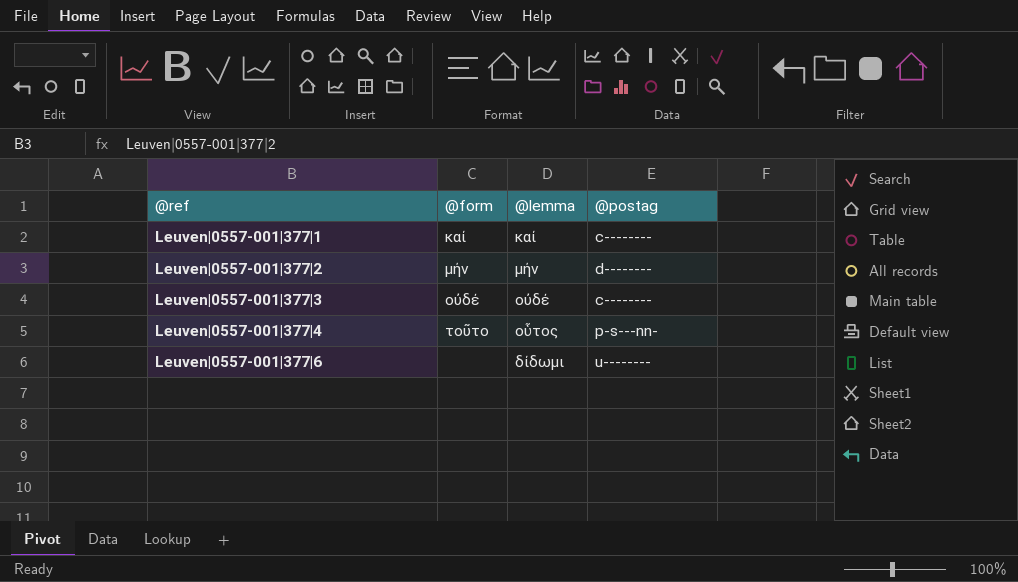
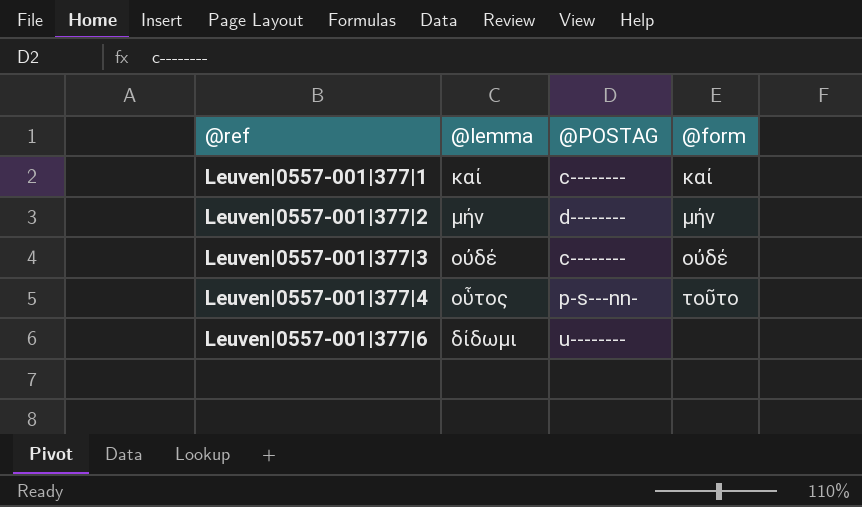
column name: @postag -> @POSTAG
column @form | position: 2 -> 4

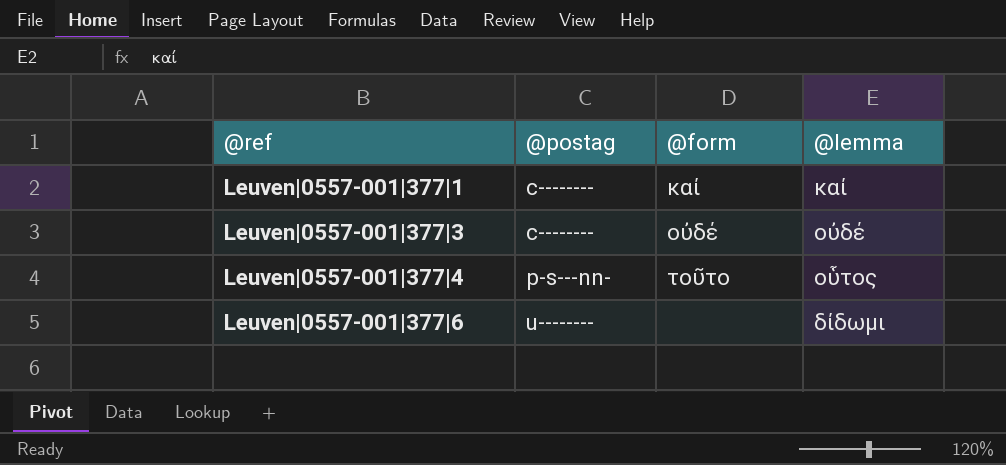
column name: @POSTAG -> @postag
column @lemma | position: 2 -> 4
row Leuven|0557-001|377|2: μήν | d-------- | μήν -> none

